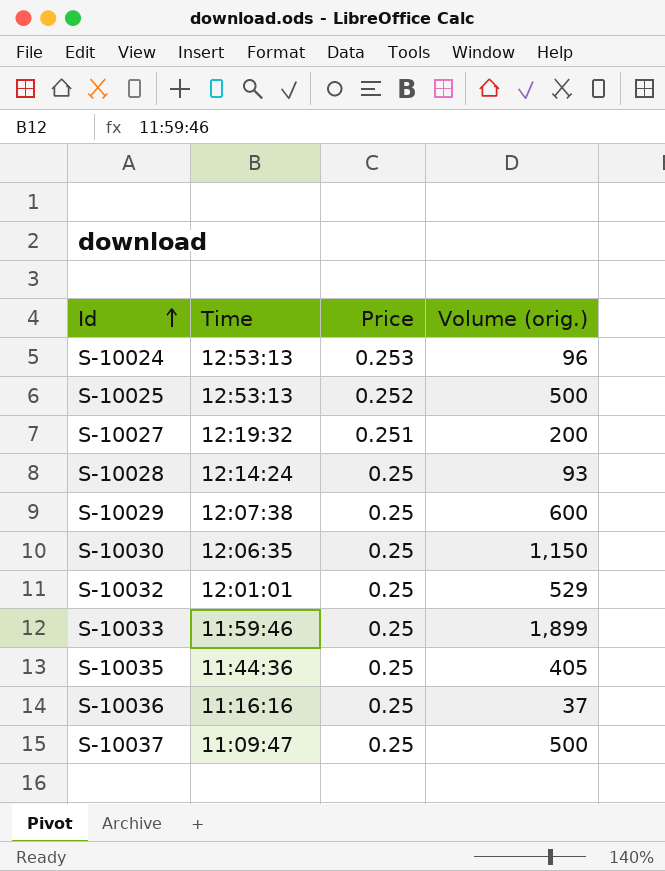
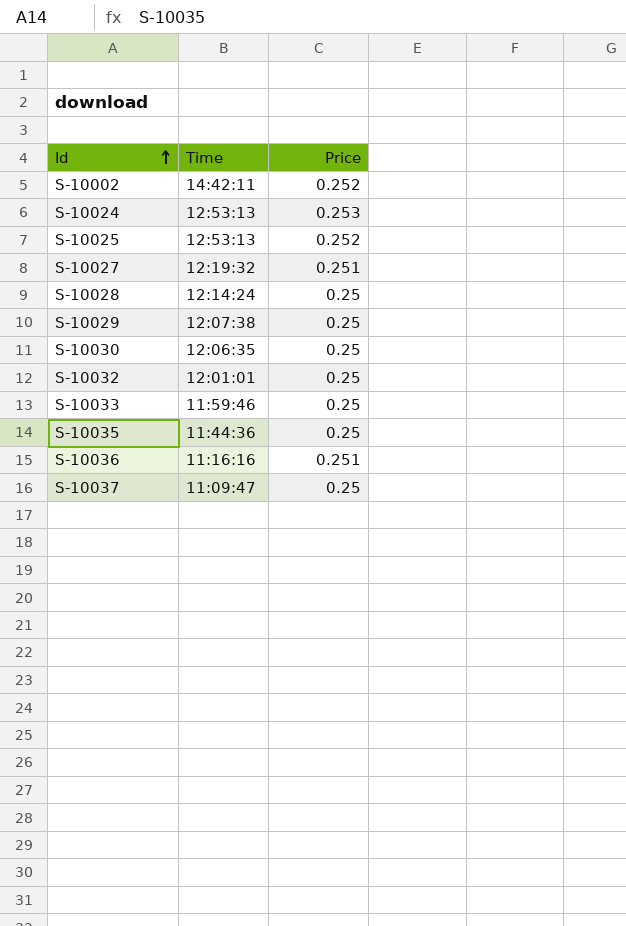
column Volume (orig.) | position: 4 -> none
row S-10002: none -> 14:42:11 | 0.252
S-10036 | Price: 0.25 -> 0.251

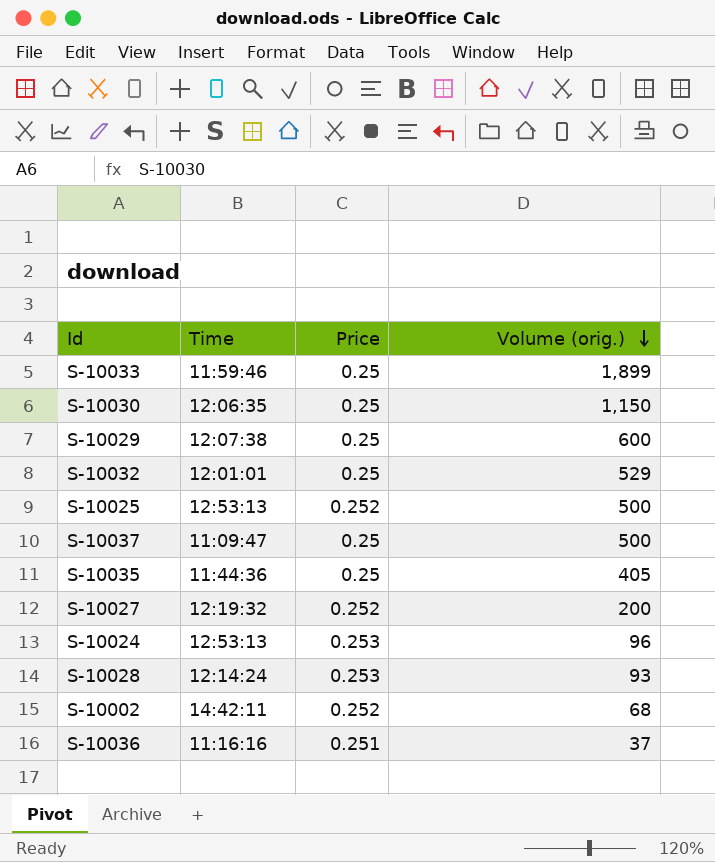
row order: Id ascending -> Volume (orig.) descending
column Volume (orig.) | position: none -> 4
S-10027 | Price: 0.251 -> 0.252
S-10028 | Price: 0.25 -> 0.253

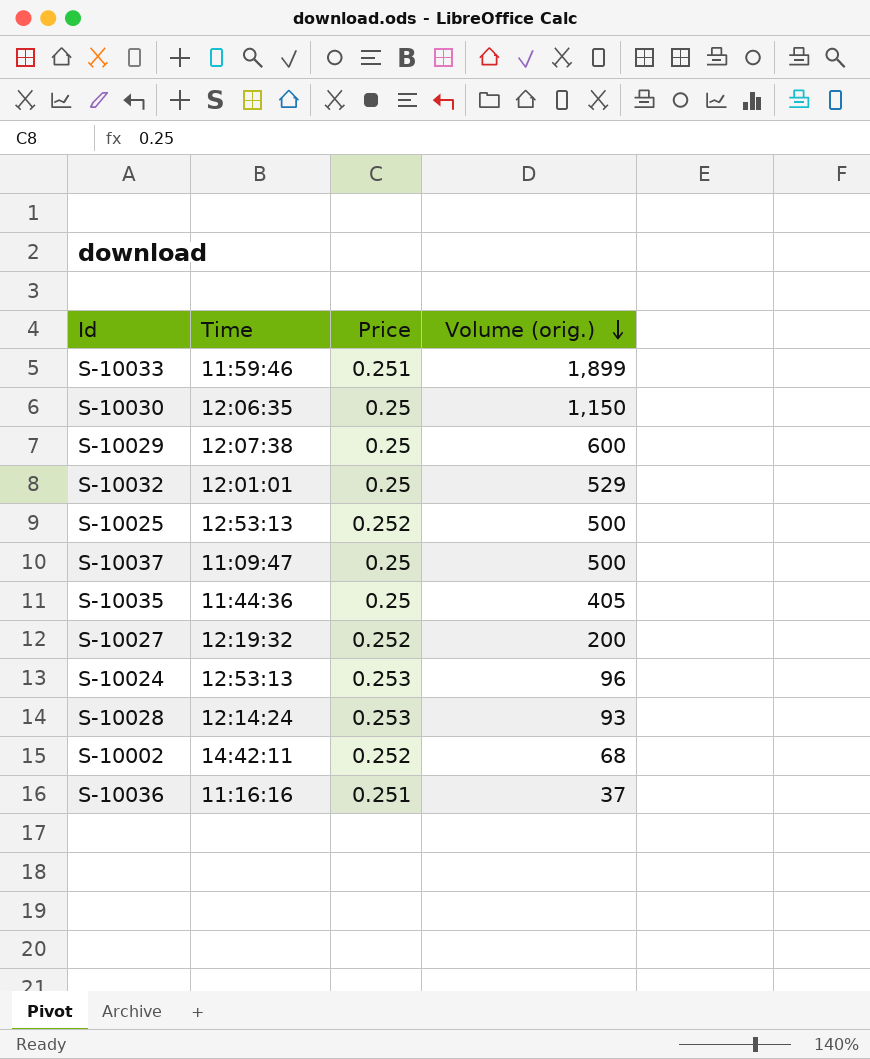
S-10033 | Price: 0.25 -> 0.251

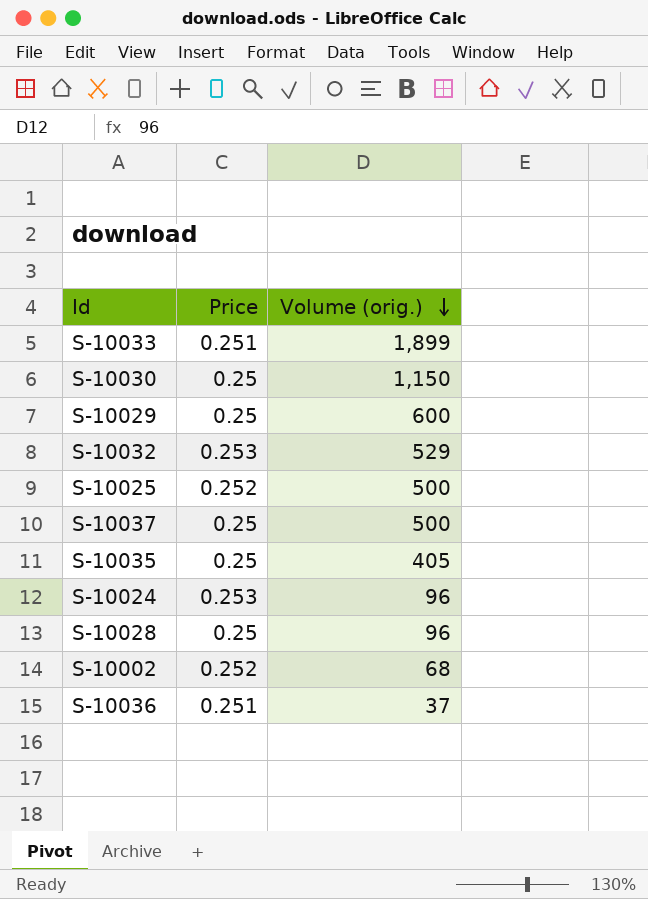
column Time | position: 2 -> none
row S-10027: 12:19:32 | 0.252 | 200 -> none
S-10032 | Price: 0.25 -> 0.253
S-10028 | Price: 0.253 -> 0.25
S-10028 | Volume (orig.): 93 -> 96

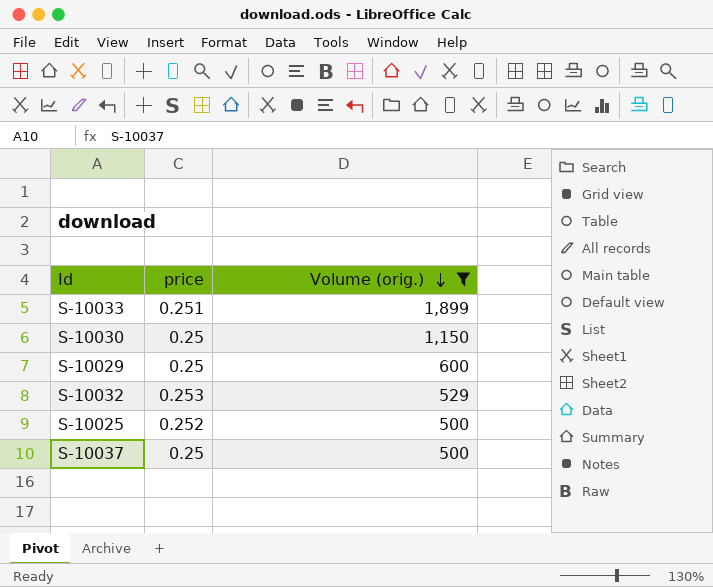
filter: none -> Volume (orig.) >= 500
column name: Price -> price

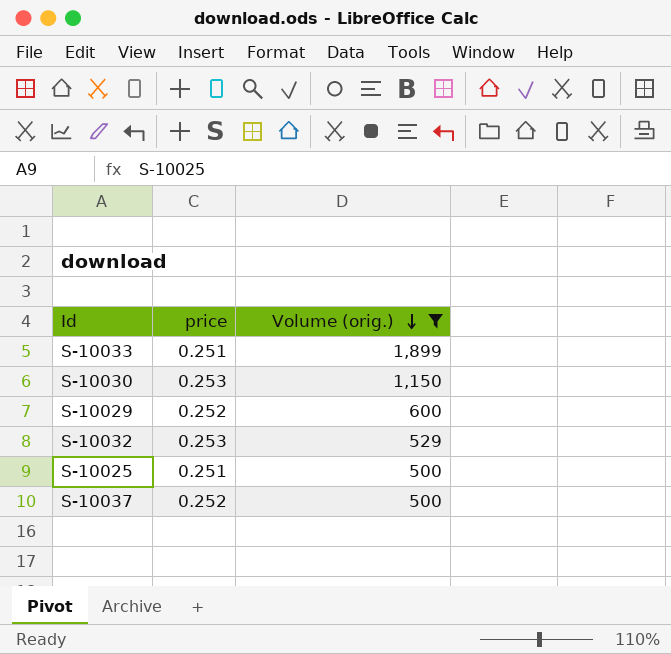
S-10030 | price: 0.25 -> 0.253
S-10029 | price: 0.25 -> 0.252
S-10025 | price: 0.252 -> 0.251
S-10037 | price: 0.25 -> 0.252

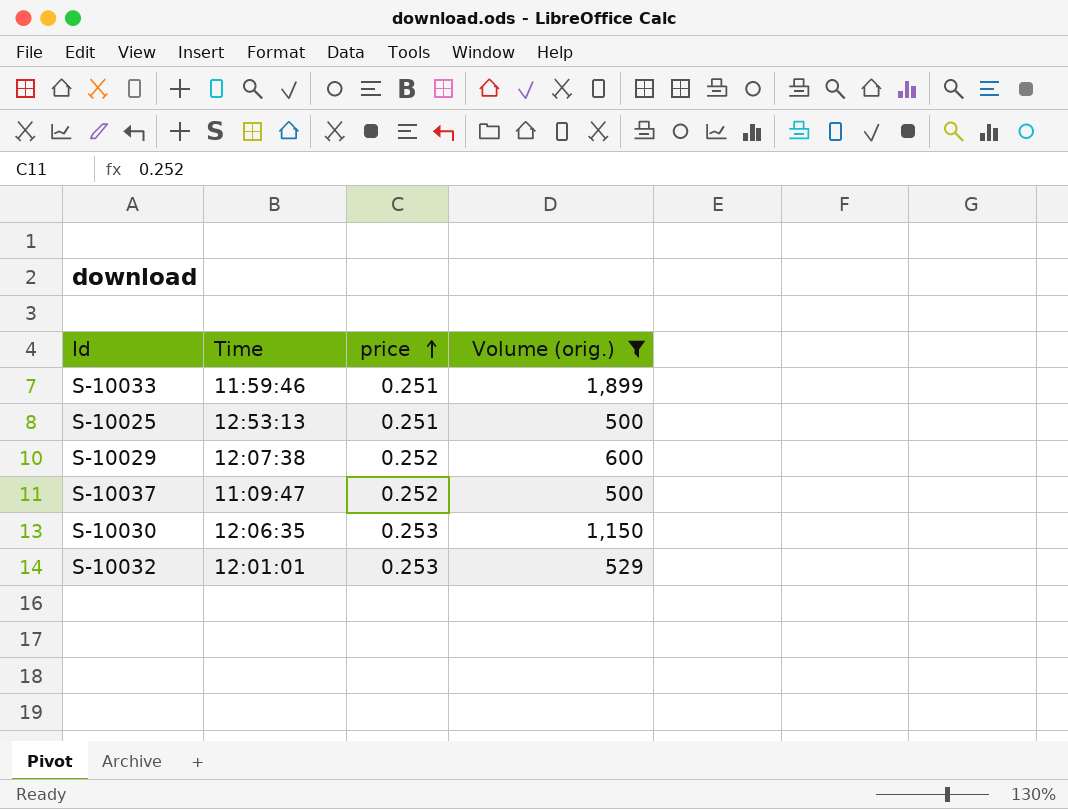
row order: Volume (orig.) descending -> price ascending
column Time | position: none -> 2

